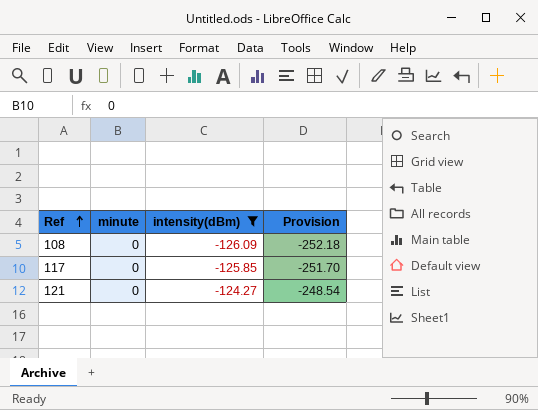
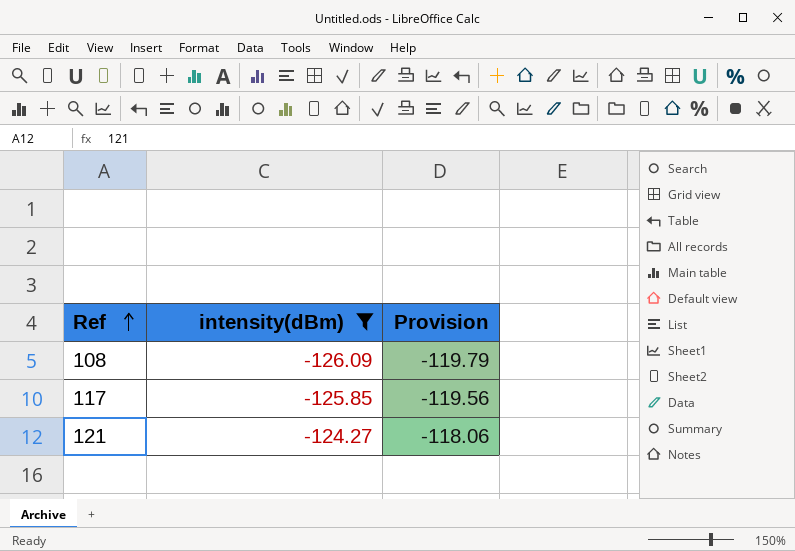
column minute | position: 2 -> none
column Provision | formula: [intensity(dBm)] * 2 -> [intensity(dBm)] * 0.95

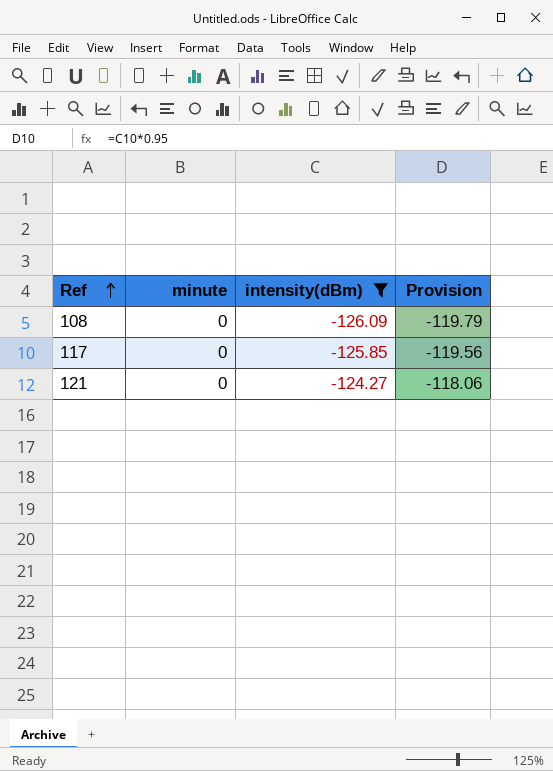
column minute | position: none -> 2

